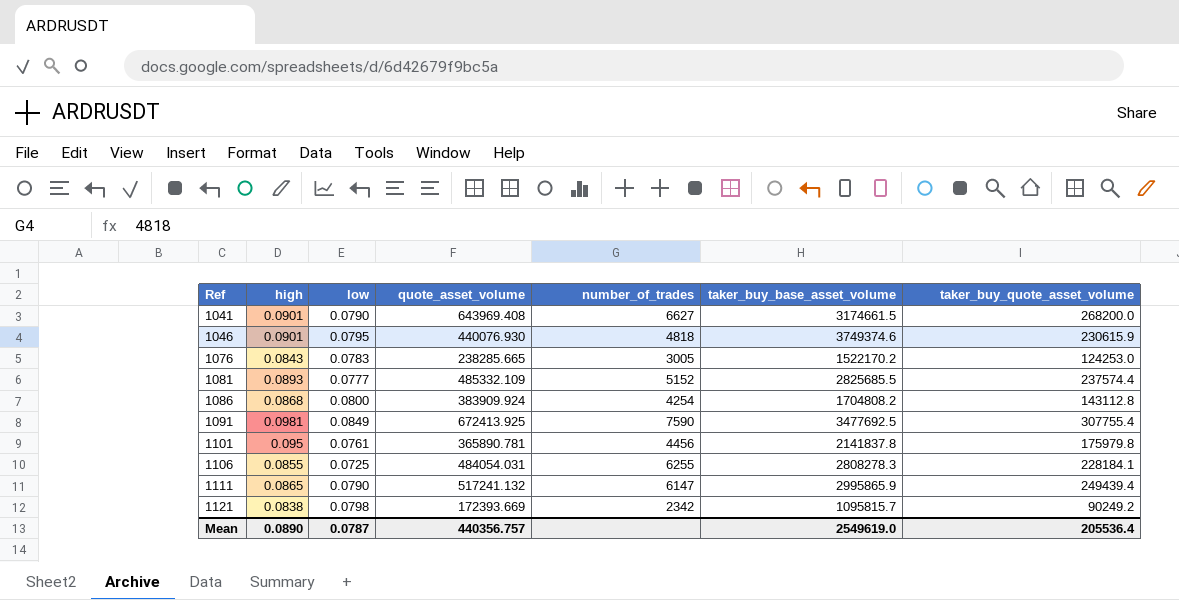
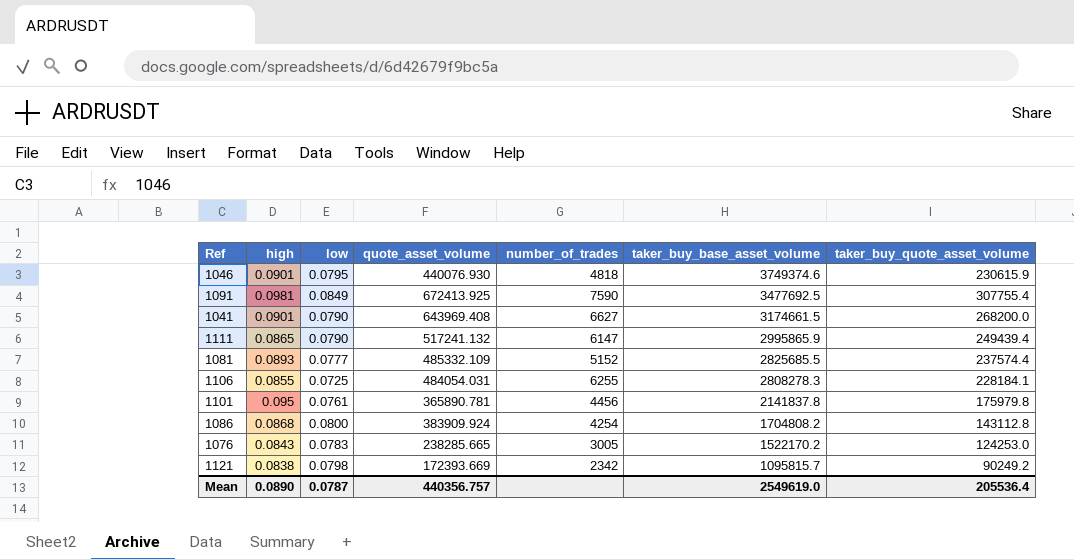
row order: Ref ascending -> taker_buy_base_asset_volume descending

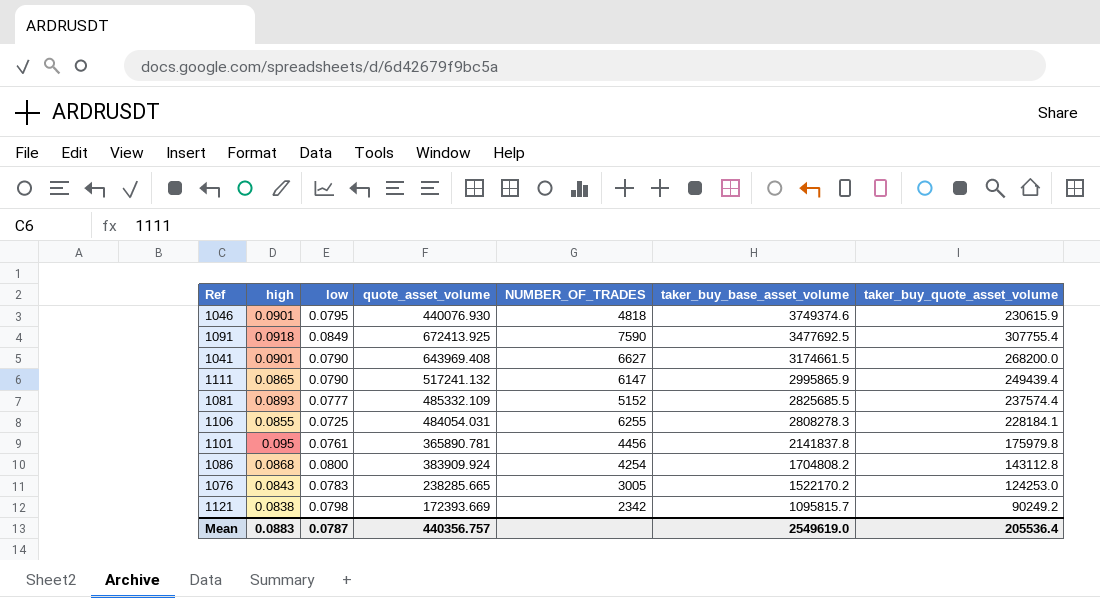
column name: number_of_trades -> NUMBER_OF_TRADES
1091 | high: 0.0981 -> 0.0918
Mean | high: 0.0890 -> 0.0883

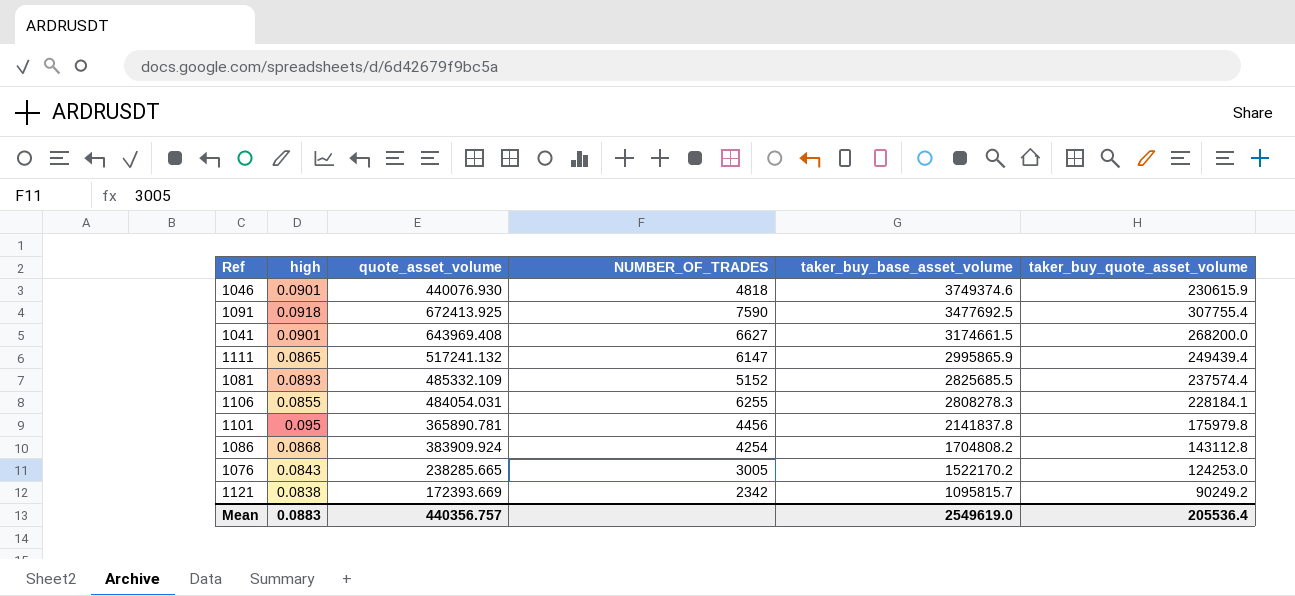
column low | position: 3 -> none

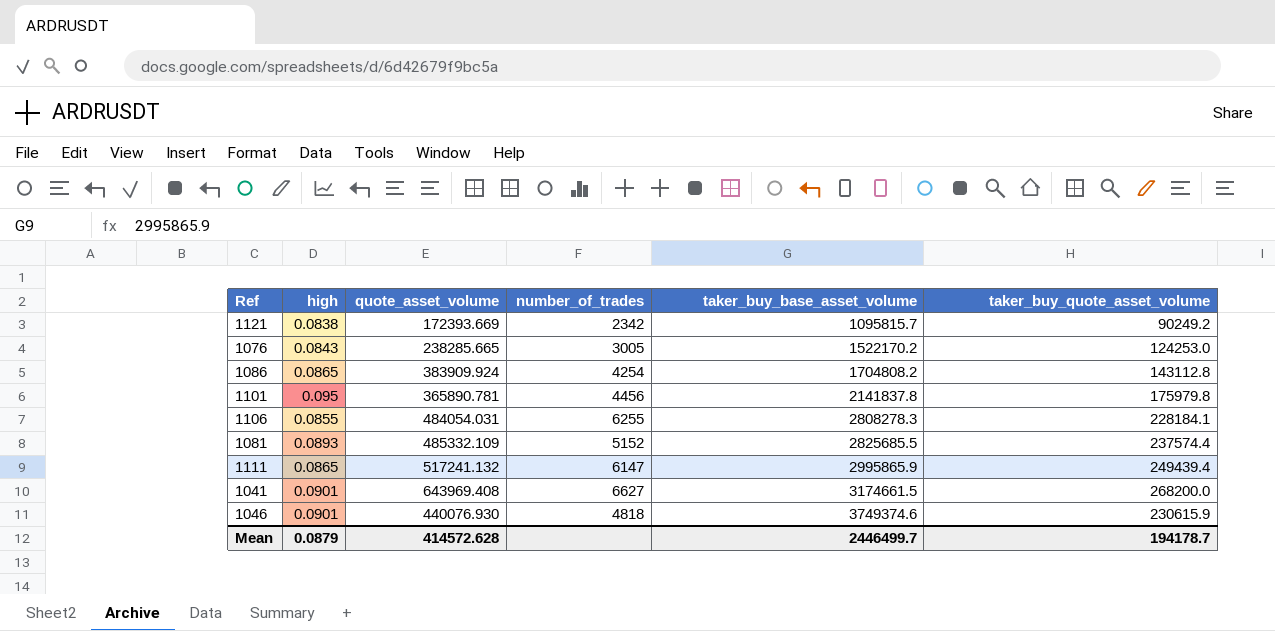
row order: taker_buy_base_asset_volume descending -> taker_buy_base_asset_volume ascending
column name: NUMBER_OF_TRADES -> number_of_trades
row 1091: 0.0918 | 672413.925 | 7590 | 3477692.5 | 307755.4 -> none
1086 | high: 0.0868 -> 0.0865
Mean | high: 0.0883 -> 0.0879
Mean | quote_asset_volume: 440356.757 -> 414572.628
Mean | taker_buy_base_asset_volume: 2549619.0 -> 2446499.7
Mean | taker_buy_quote_asset_volume: 205536.4 -> 194178.7

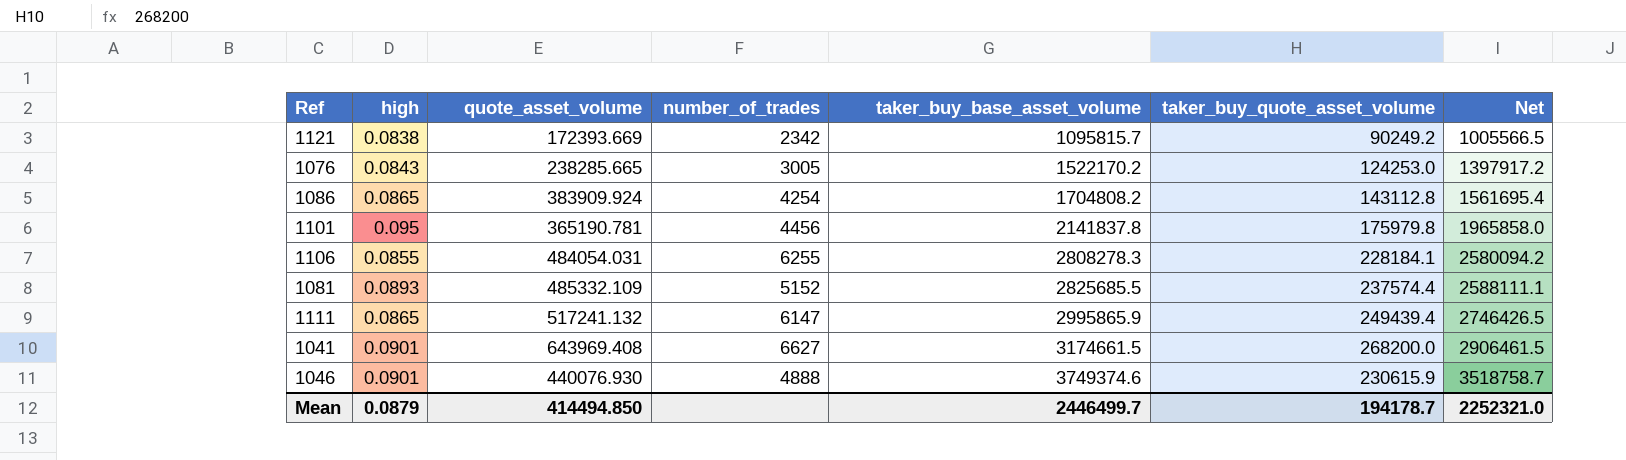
column Net | formula: none -> [taker_buy_base_asset_volume] - [taker_buy_quote_asset_volume]
1101 | quote_asset_volume: 365890.781 -> 365190.781
1046 | number_of_trades: 4818 -> 4888
Mean | quote_asset_volume: 414572.628 -> 414494.850

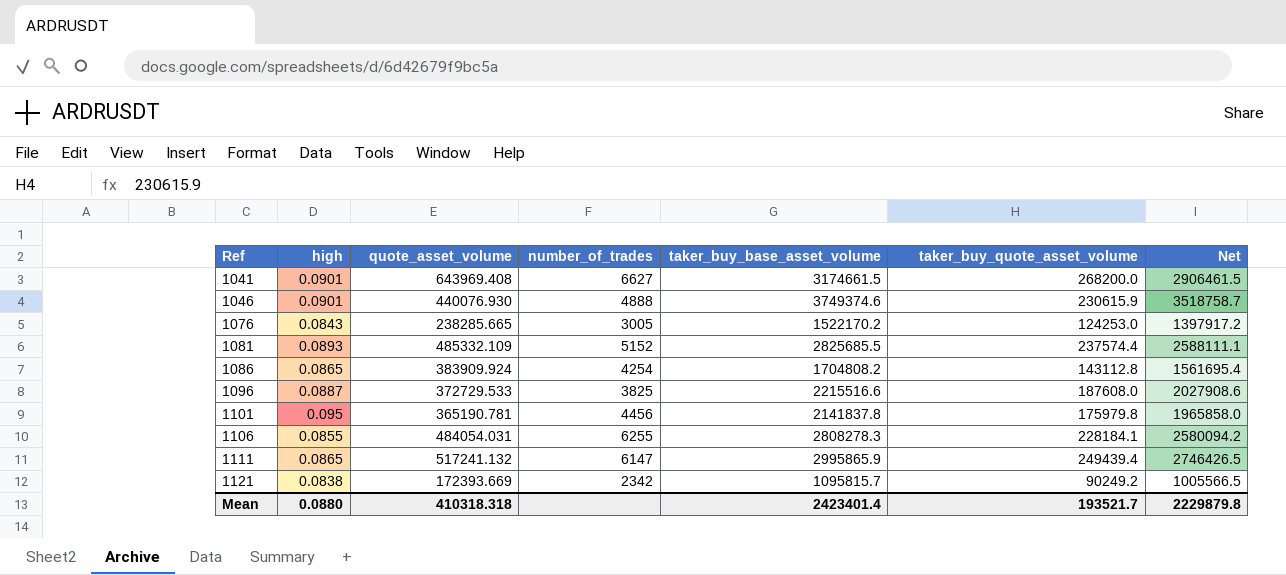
row order: taker_buy_base_asset_volume ascending -> Ref ascending
row 1096: none -> 0.0887 | 372729.533 | 3825 | 2215516.6 | 187608.0 | 2027908.6
Mean | high: 0.0879 -> 0.0880
Mean | quote_asset_volume: 414494.850 -> 410318.318
Mean | taker_buy_base_asset_volume: 2446499.7 -> 2423401.4
Mean | taker_buy_quote_asset_volume: 194178.7 -> 193521.7
Mean | Net: 2252321.0 -> 2229879.8

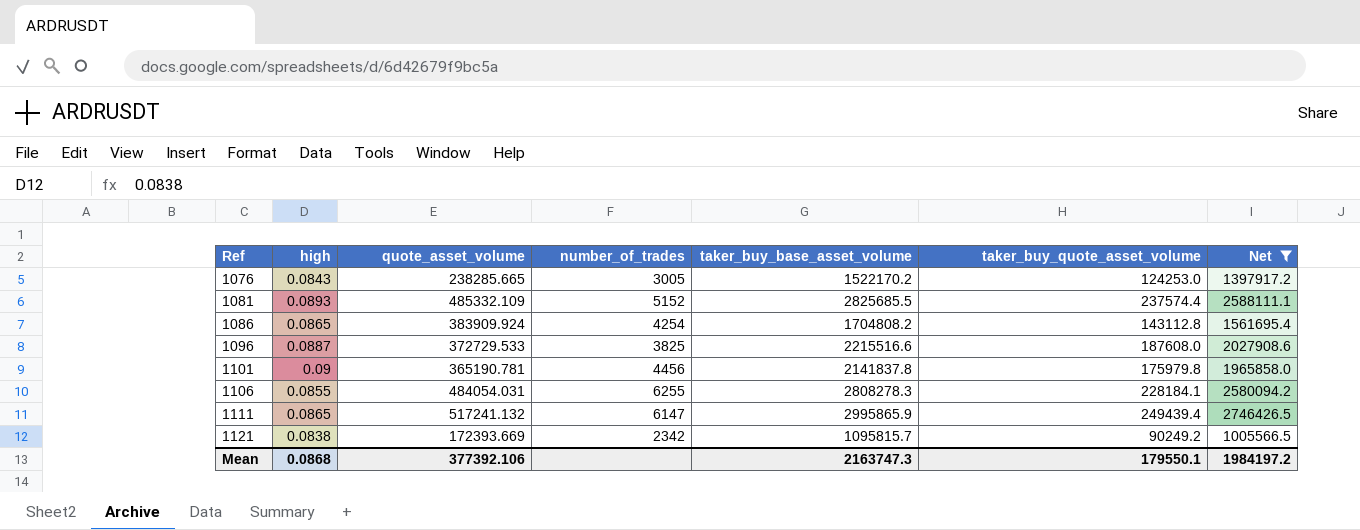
filter: none -> Net <= 2746426.5
1101 | high: 0.095 -> 0.09
Mean | high: 0.0880 -> 0.0868
Mean | quote_asset_volume: 410318.318 -> 377392.106
Mean | taker_buy_base_asset_volume: 2423401.4 -> 2163747.3
Mean | taker_buy_quote_asset_volume: 193521.7 -> 179550.1
Mean | Net: 2229879.8 -> 1984197.2

